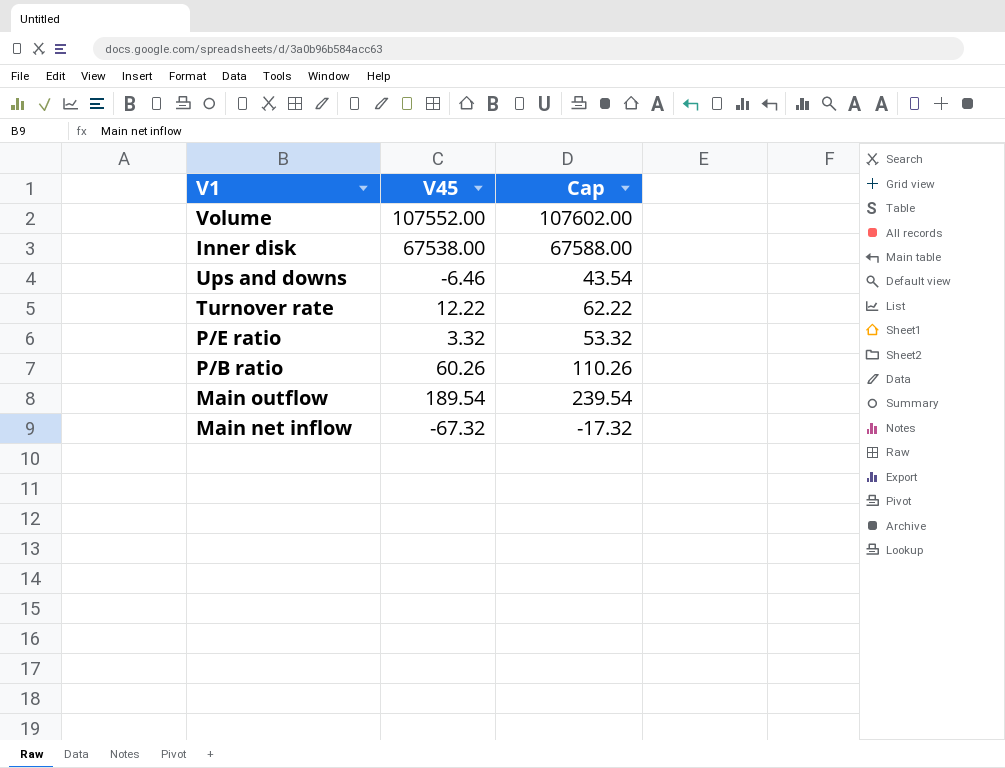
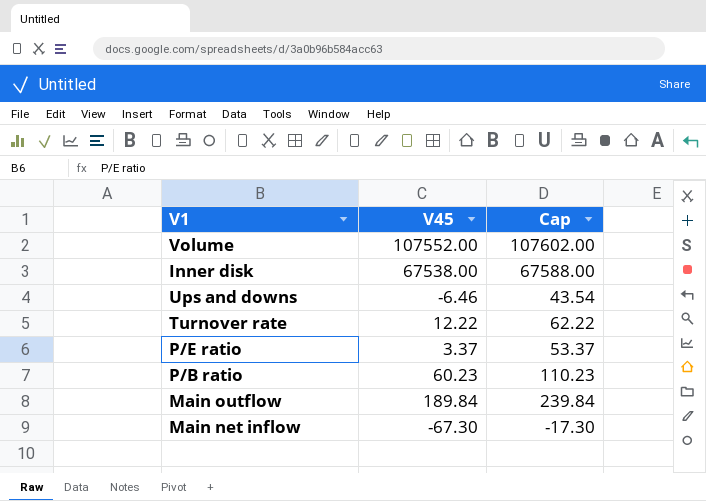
P/E ratio | V45: 3.32 -> 3.37
P/E ratio | Cap: 53.32 -> 53.37
P/B ratio | V45: 60.26 -> 60.23
P/B ratio | Cap: 110.26 -> 110.23
Main outflow | V45: 189.54 -> 189.84
Main outflow | Cap: 239.54 -> 239.84
Main net inflow | V45: -67.32 -> -67.30
Main net inflow | Cap: -17.32 -> -17.30

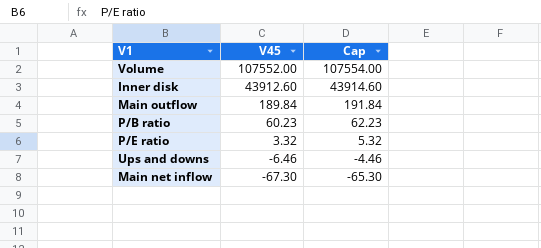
row order: none -> V45 descending
column Cap | formula: [V45] + 50 -> [V45] + 2
row Turnover rate: 12.22 | 62.22 -> none
Inner disk | V45: 67538.00 -> 43912.60
P/E ratio | V45: 3.37 -> 3.32

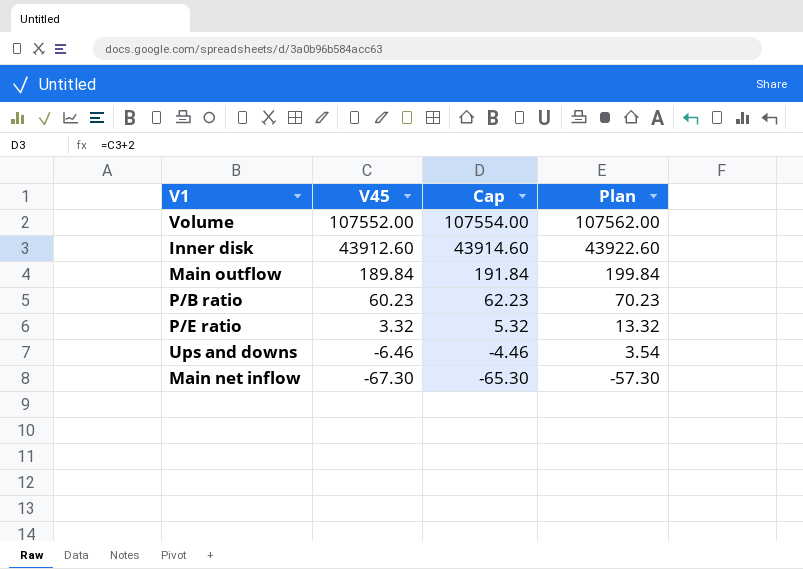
column Plan | formula: none -> [V45] + 10

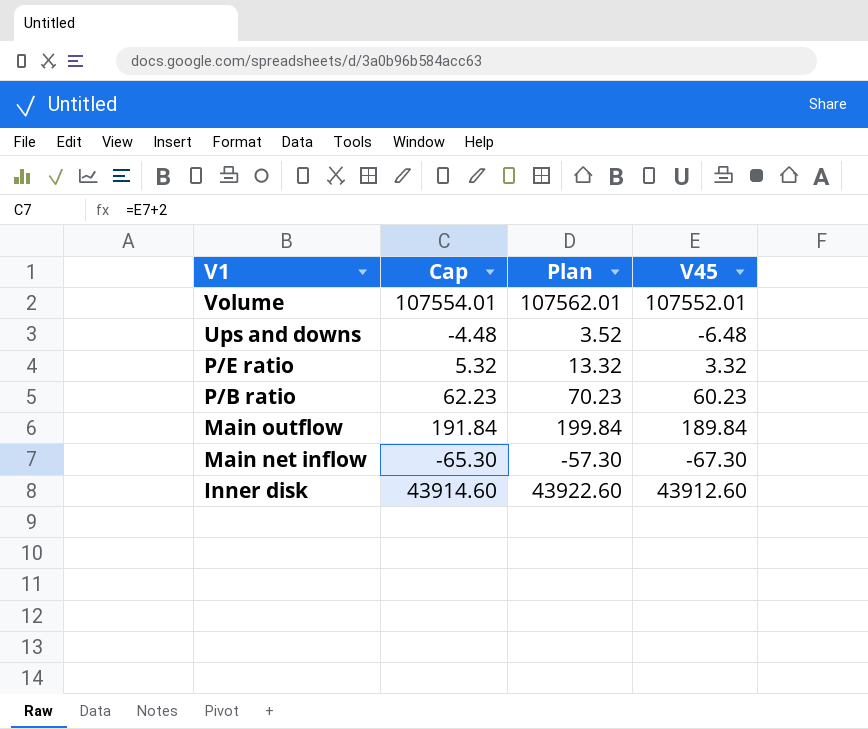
row order: V45 descending -> V1 descending
column V45 | position: 2 -> 4
Volume | Cap: 107554.00 -> 107554.01
Volume | Plan: 107562.00 -> 107562.01
Volume | V45: 107552.00 -> 107552.01
Ups and downs | Cap: -4.46 -> -4.48
Ups and downs | Plan: 3.54 -> 3.52
Ups and downs | V45: -6.46 -> -6.48

